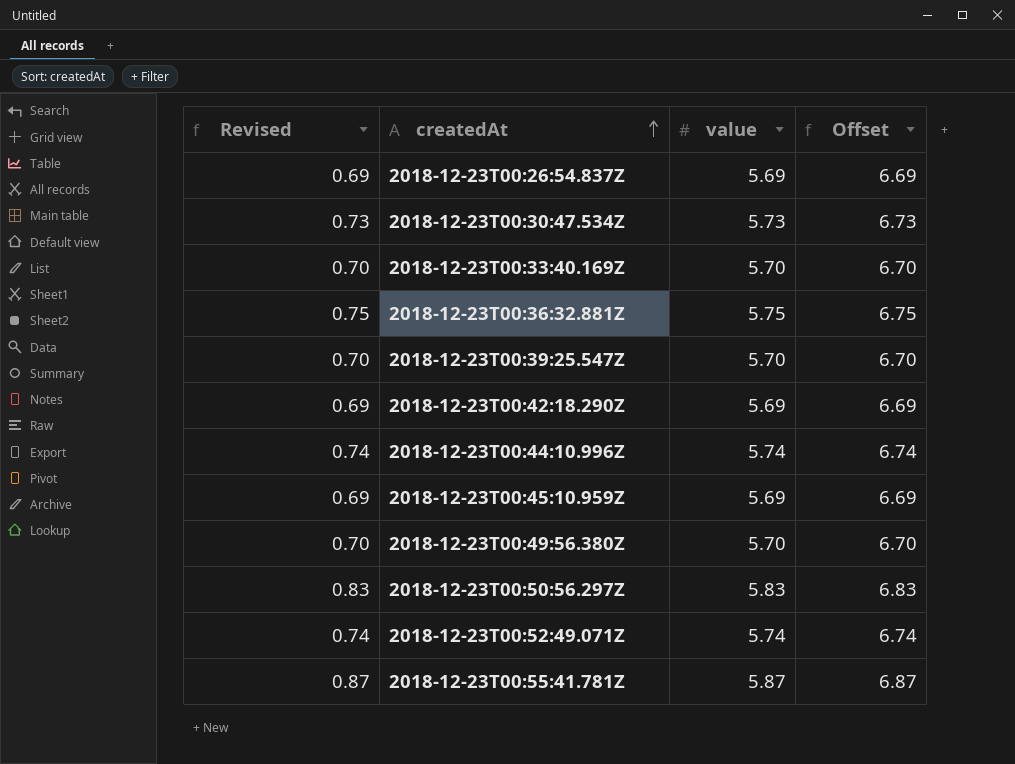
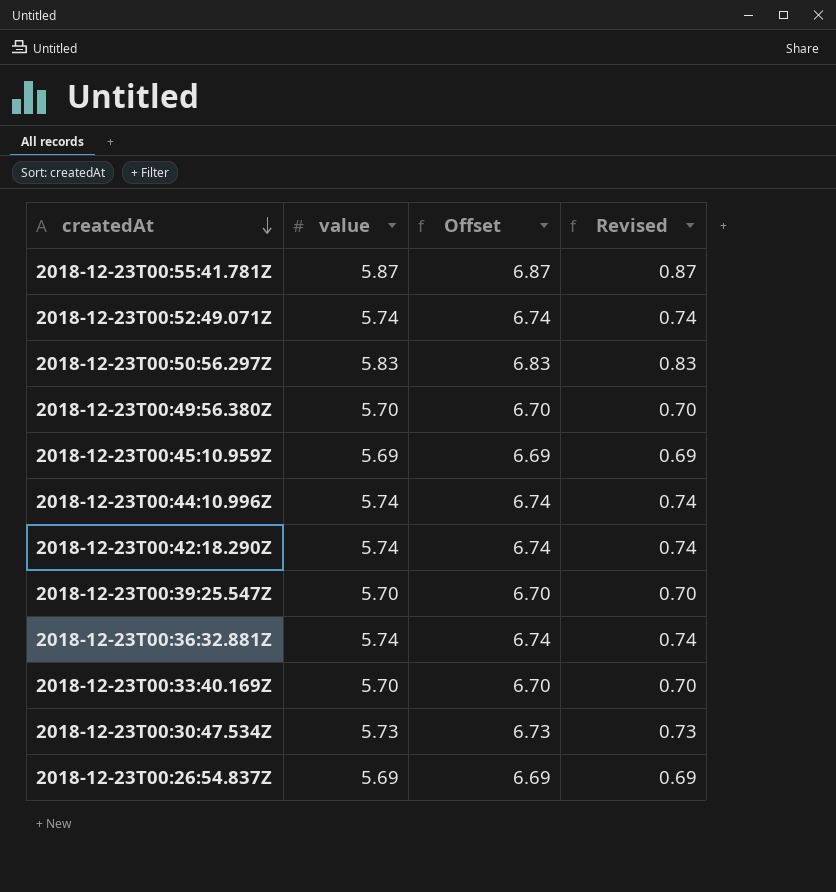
row order: createdAt ascending -> createdAt descending
column Revised | position: 1 -> 4
2018-12-23T00:42:18.290Z | value: 5.69 -> 5.74
2018-12-23T00:42:18.290Z | Offset: 6.69 -> 6.74
2018-12-23T00:42:18.290Z | Revised: 0.69 -> 0.74
2018-12-23T00:36:32.881Z | value: 5.75 -> 5.74
2018-12-23T00:36:32.881Z | Offset: 6.75 -> 6.74
2018-12-23T00:36:32.881Z | Revised: 0.75 -> 0.74

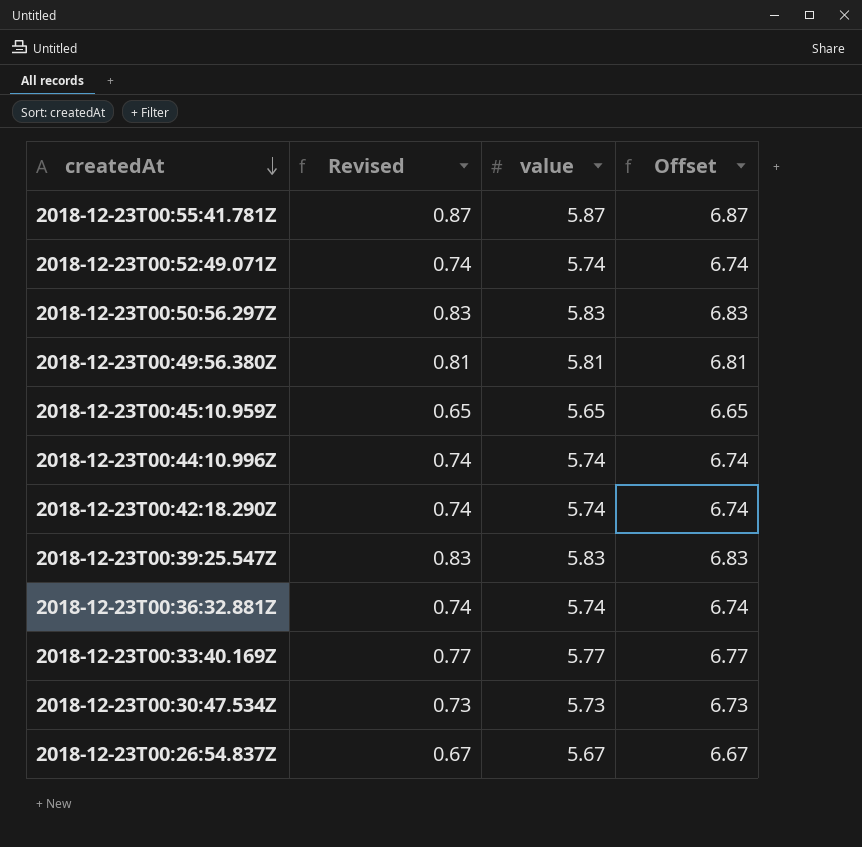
column Revised | position: 4 -> 2
2018-12-23T00:49:56.380Z | Revised: 0.70 -> 0.81
2018-12-23T00:49:56.380Z | value: 5.70 -> 5.81
2018-12-23T00:49:56.380Z | Offset: 6.70 -> 6.81
2018-12-23T00:45:10.959Z | Revised: 0.69 -> 0.65
2018-12-23T00:45:10.959Z | value: 5.69 -> 5.65
2018-12-23T00:45:10.959Z | Offset: 6.69 -> 6.65
2018-12-23T00:39:25.547Z | Revised: 0.70 -> 0.83
2018-12-23T00:39:25.547Z | value: 5.70 -> 5.83
2018-12-23T00:39:25.547Z | Offset: 6.70 -> 6.83
2018-12-23T00:33:40.169Z | Revised: 0.70 -> 0.77
2018-12-23T00:33:40.169Z | value: 5.70 -> 5.77
2018-12-23T00:33:40.169Z | Offset: 6.70 -> 6.77
2018-12-23T00:26:54.837Z | Revised: 0.69 -> 0.67
2018-12-23T00:26:54.837Z | value: 5.69 -> 5.67
2018-12-23T00:26:54.837Z | Offset: 6.69 -> 6.67

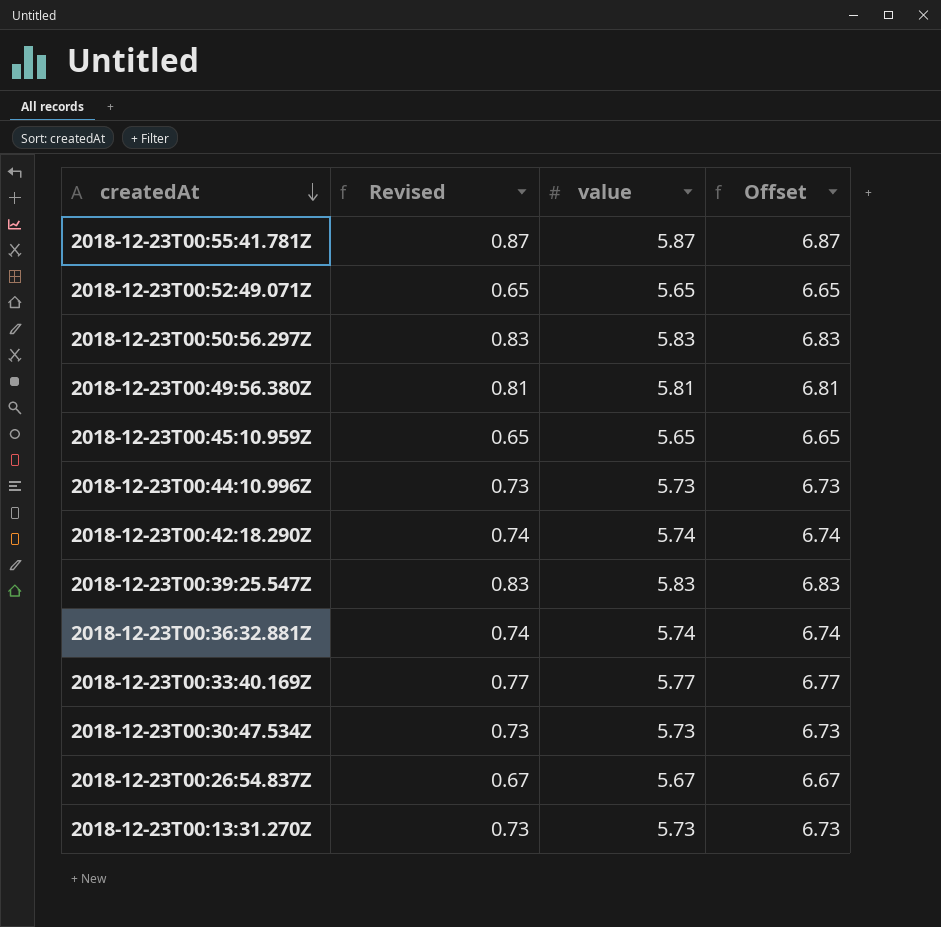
2018-12-23T00:52:49.071Z | Revised: 0.74 -> 0.65
2018-12-23T00:52:49.071Z | value: 5.74 -> 5.65
2018-12-23T00:52:49.071Z | Offset: 6.74 -> 6.65
2018-12-23T00:44:10.996Z | Revised: 0.74 -> 0.73
2018-12-23T00:44:10.996Z | value: 5.74 -> 5.73
2018-12-23T00:44:10.996Z | Offset: 6.74 -> 6.73
row 2018-12-23T00:13:31.270Z: none -> 0.73 | 5.73 | 6.73

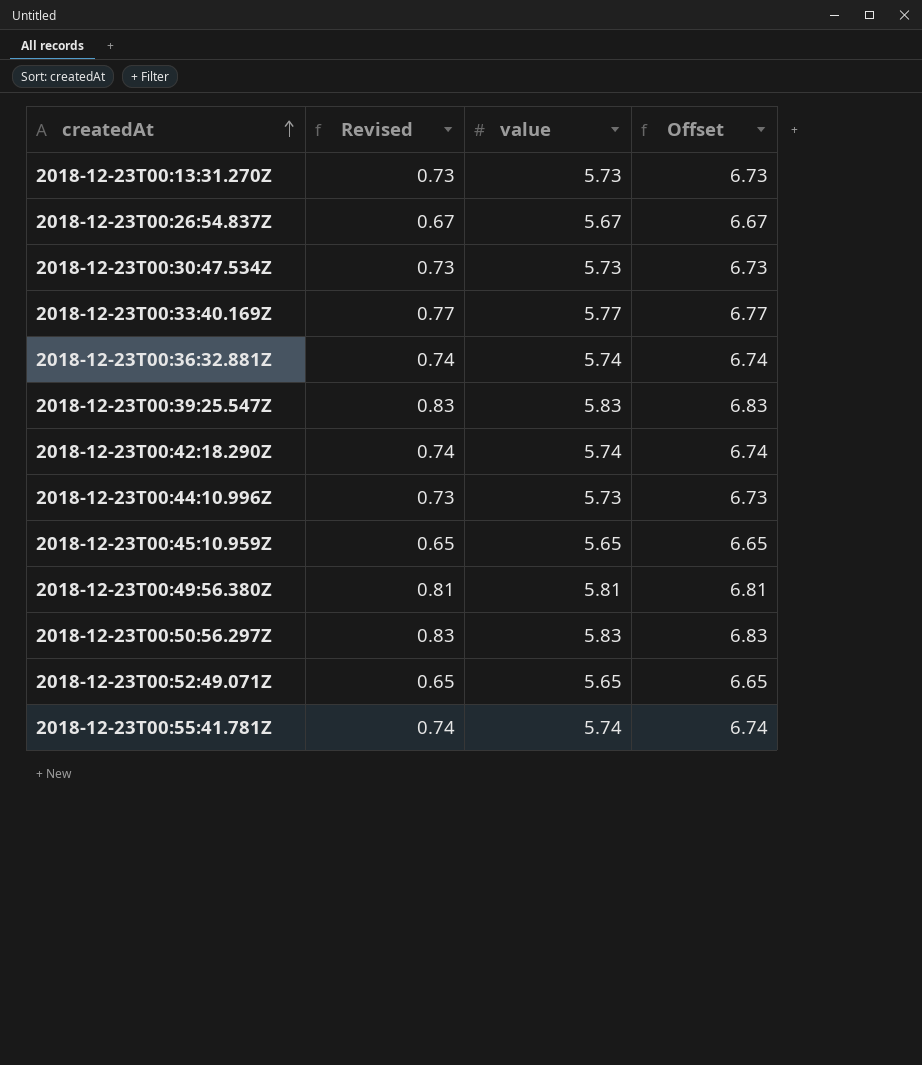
row order: createdAt descending -> createdAt ascending
2018-12-23T00:55:41.781Z | Revised: 0.87 -> 0.74
2018-12-23T00:55:41.781Z | value: 5.87 -> 5.74
2018-12-23T00:55:41.781Z | Offset: 6.87 -> 6.74

